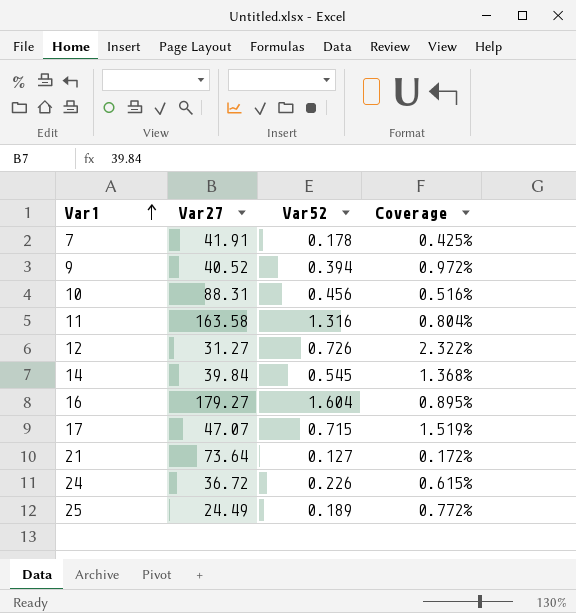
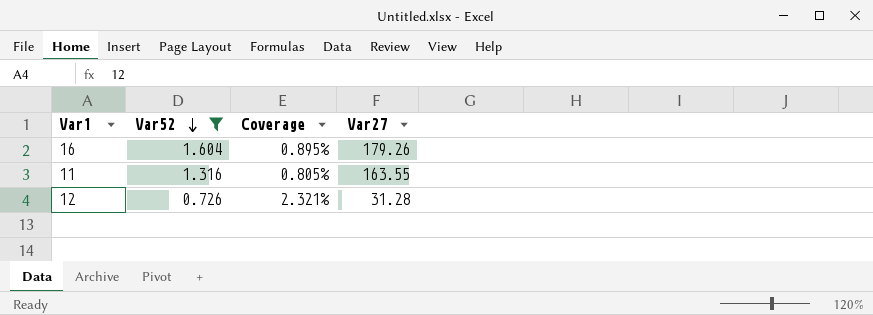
filter: none -> Var52 >= 0.726
row order: Var1 ascending -> Var52 descending
column Var27 | position: 2 -> 4
16 | Var27: 179.27 -> 179.26
11 | Coverage: 0.804% -> 0.805%
11 | Var27: 163.58 -> 163.55
12 | Coverage: 2.322% -> 2.321%
12 | Var27: 31.27 -> 31.28

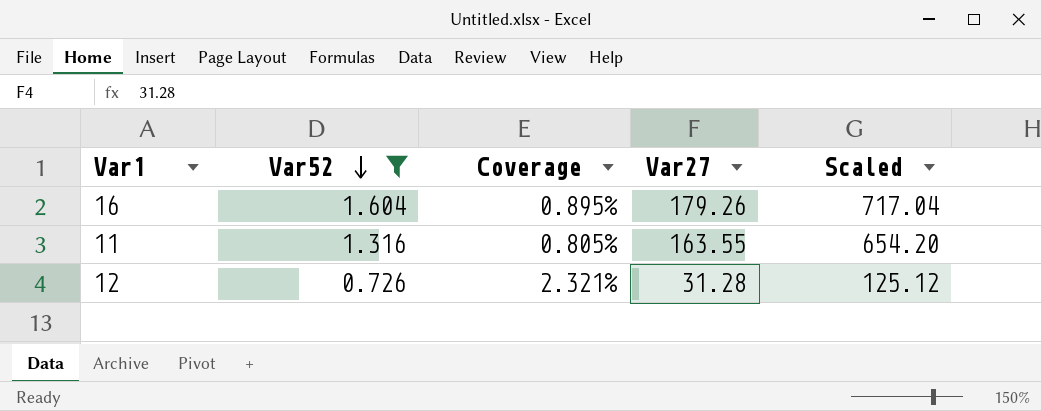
column Scaled | formula: none -> [Var27] * 4

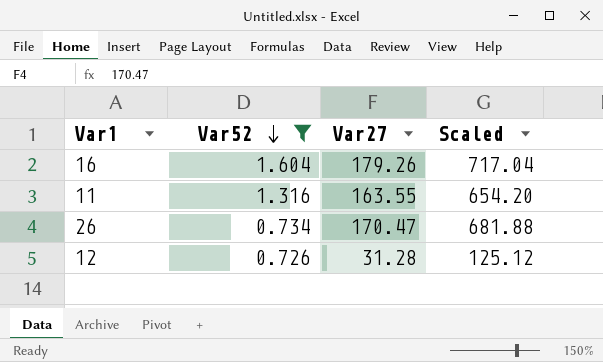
column Coverage | formula: [Var52] / [Var27] -> none
row 26: none -> 0.734 | 170.47 | 681.88

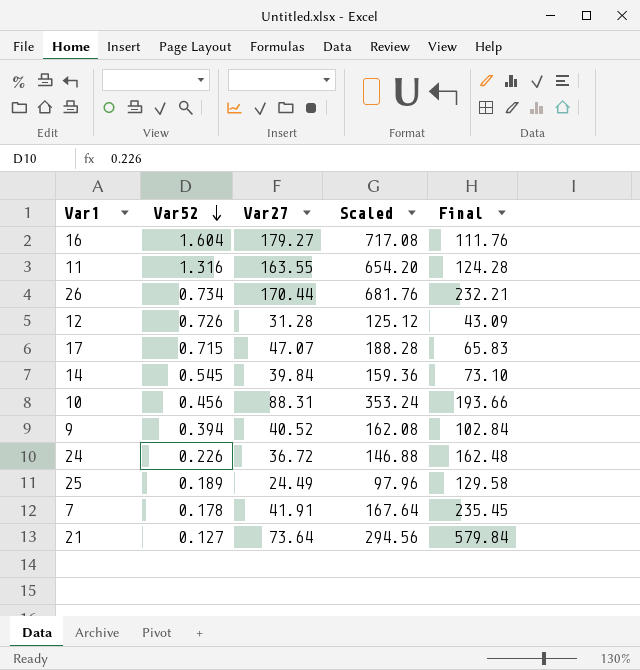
filter: Var52 >= 0.726 -> none
column Final | formula: none -> [Var27] / [Var52]
16 | Var27: 179.26 -> 179.27
16 | Scaled: 717.04 -> 717.08
26 | Var27: 170.47 -> 170.44
26 | Scaled: 681.88 -> 681.76

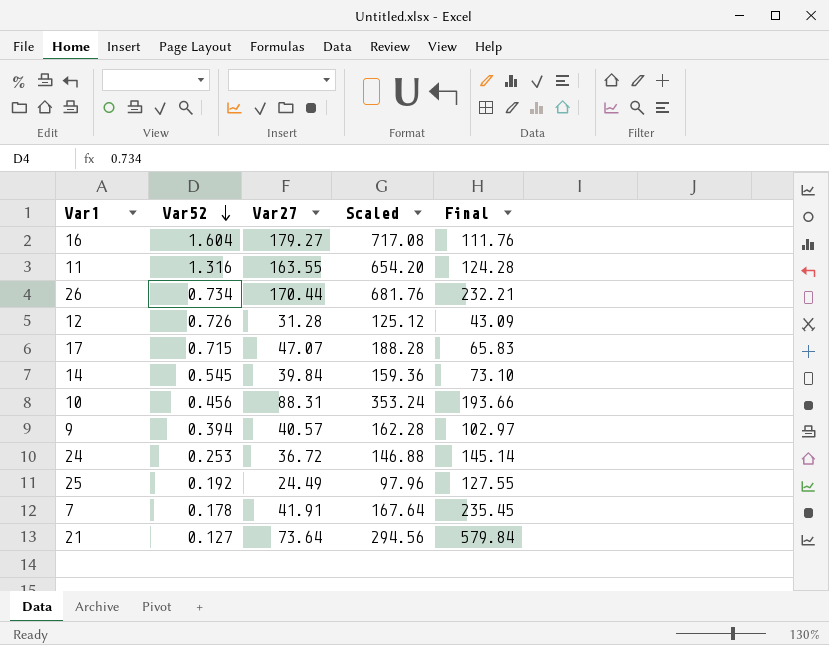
9 | Var27: 40.52 -> 40.57
9 | Scaled: 162.08 -> 162.28
9 | Final: 102.84 -> 102.97
24 | Var52: 0.226 -> 0.253
24 | Final: 162.48 -> 145.14
25 | Var52: 0.189 -> 0.192
25 | Final: 129.58 -> 127.55

